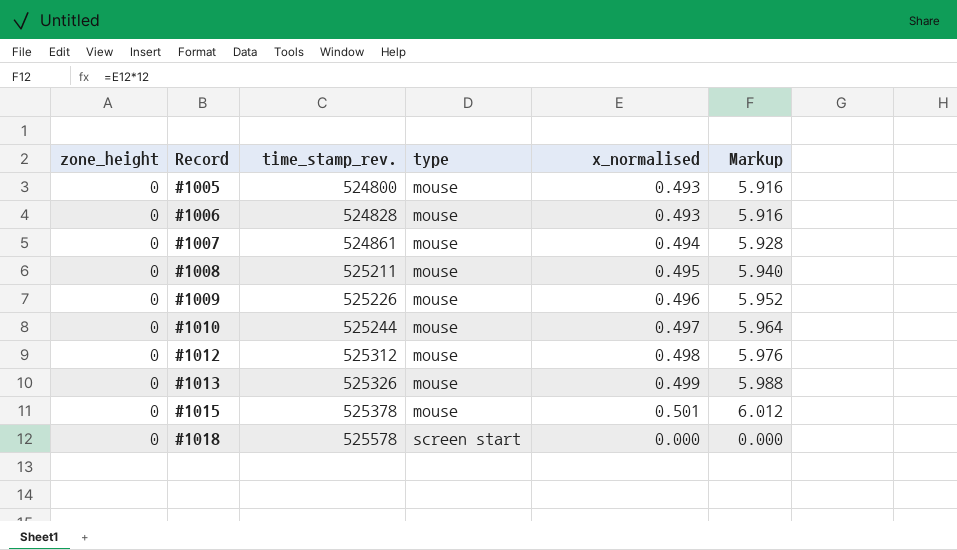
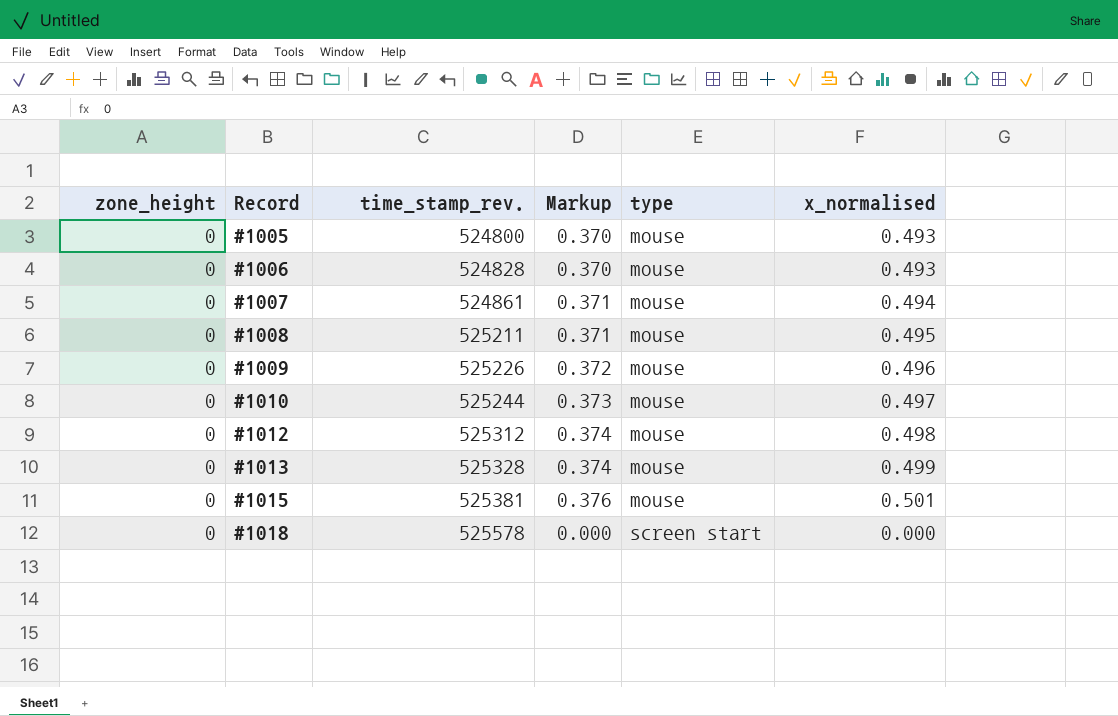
column Markup | formula: [x_normalised] * 12 -> [x_normalised] * 0.75
column Markup | position: 6 -> 4
#1013 | time_stamp_rev.: 525326 -> 525328
#1015 | time_stamp_rev.: 525378 -> 525381

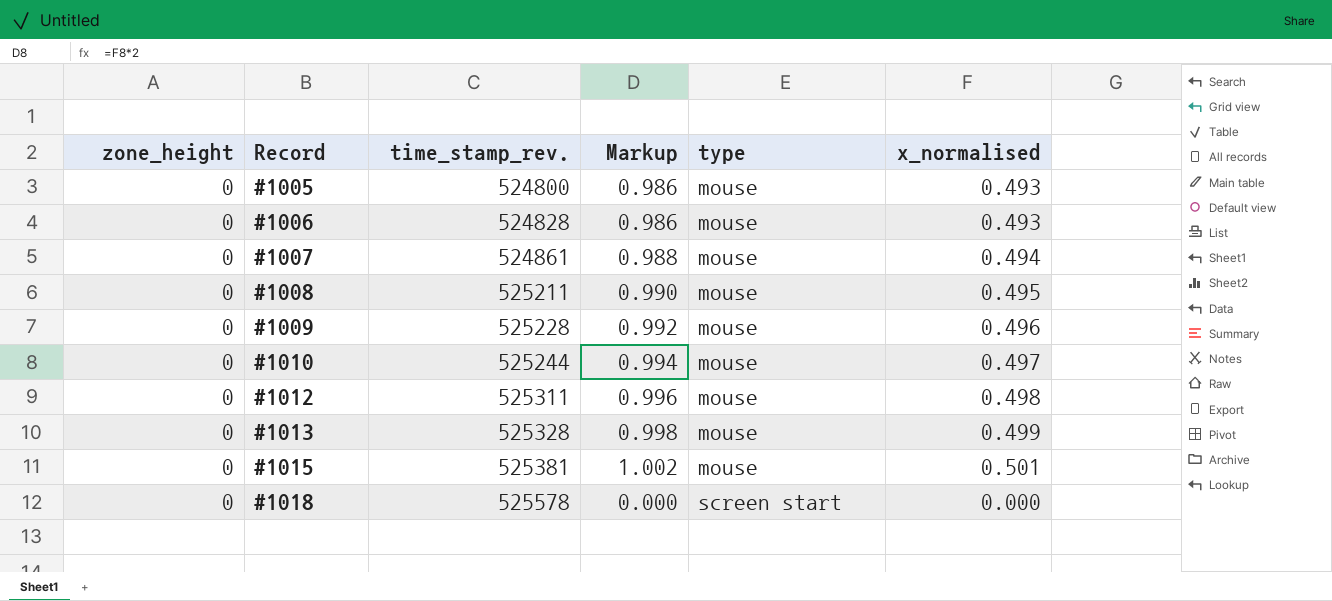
column Markup | formula: [x_normalised] * 0.75 -> [x_normalised] * 2
#1009 | time_stamp_rev.: 525226 -> 525228
#1012 | time_stamp_rev.: 525312 -> 525311

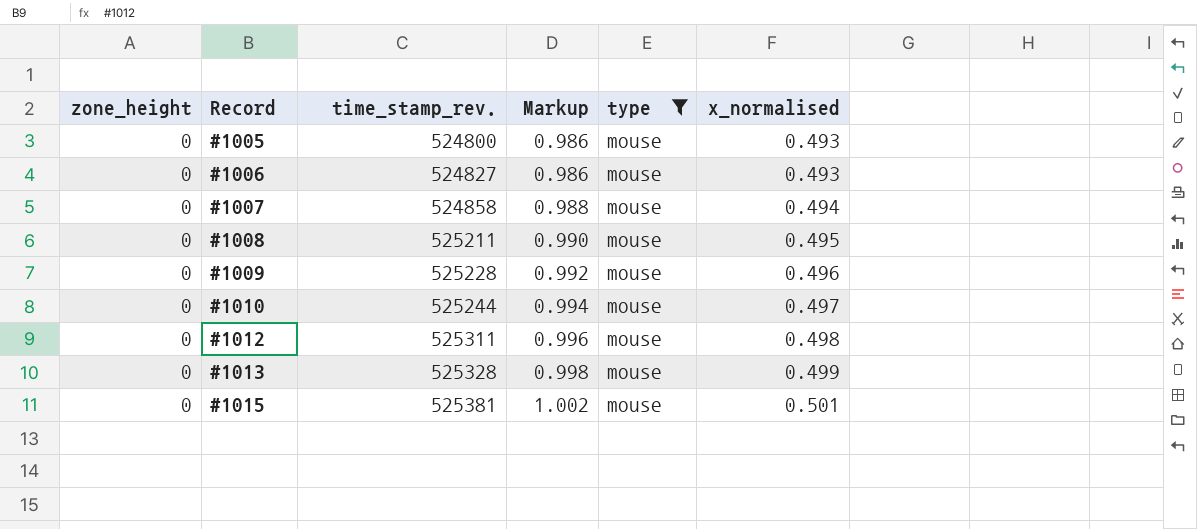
filter: none -> type = mouse
#1006 | time_stamp_rev.: 524828 -> 524827
#1007 | time_stamp_rev.: 524861 -> 524858

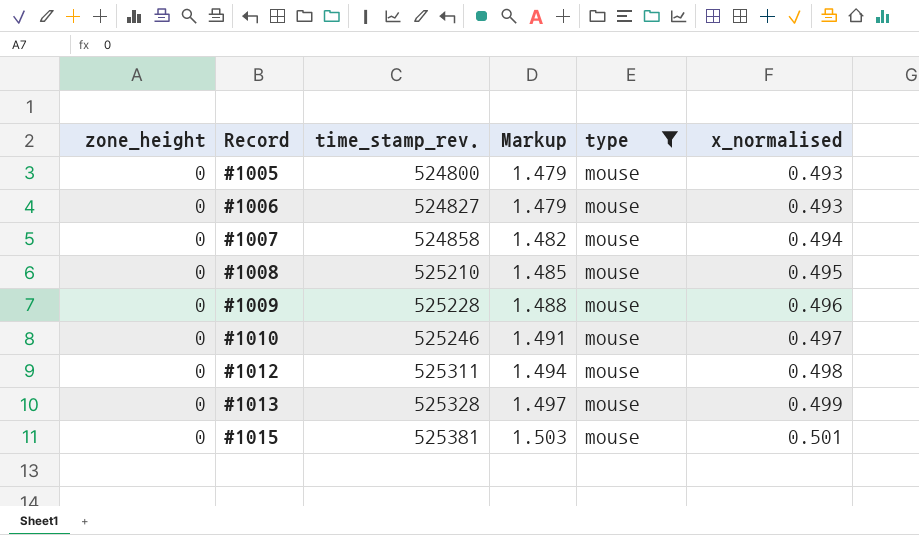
column Markup | formula: [x_normalised] * 2 -> [x_normalised] * 3
#1008 | time_stamp_rev.: 525211 -> 525210
#1010 | time_stamp_rev.: 525244 -> 525246

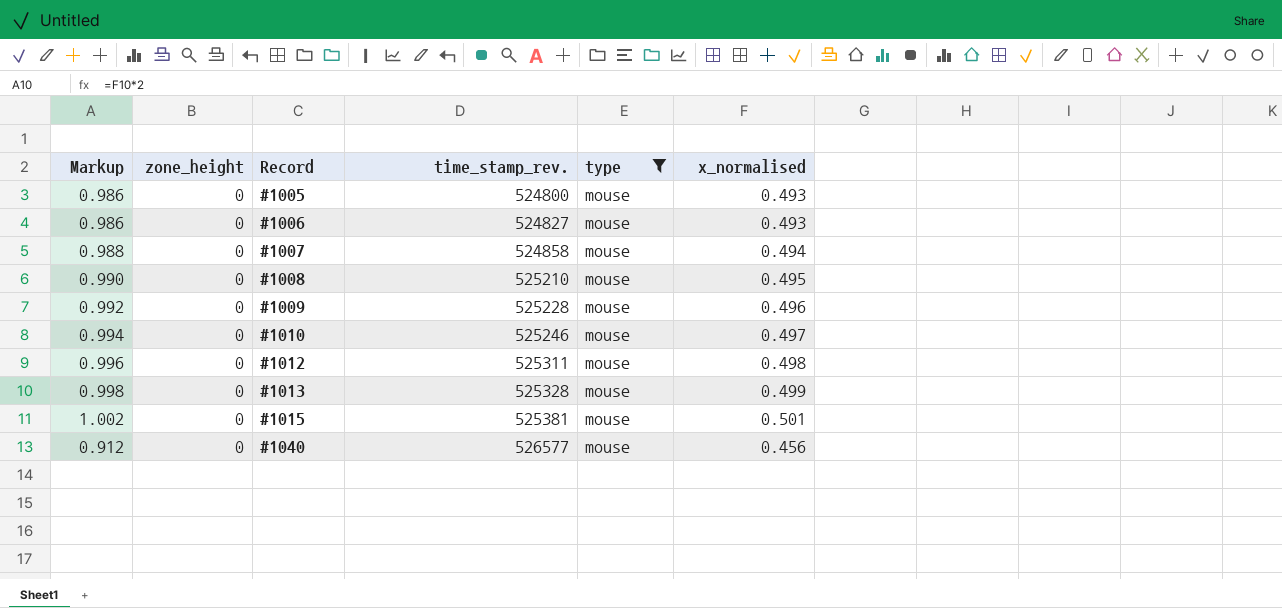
column Markup | formula: [x_normalised] * 3 -> [x_normalised] * 2
column Markup | position: 4 -> 1
row #1040: none -> 0.912 | 0 | 526577 | mouse | 0.456

